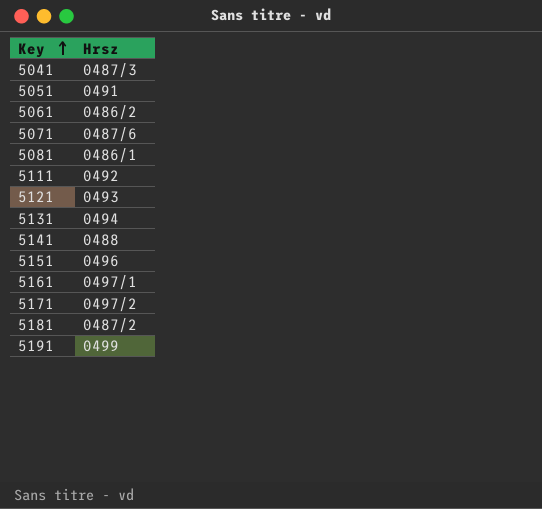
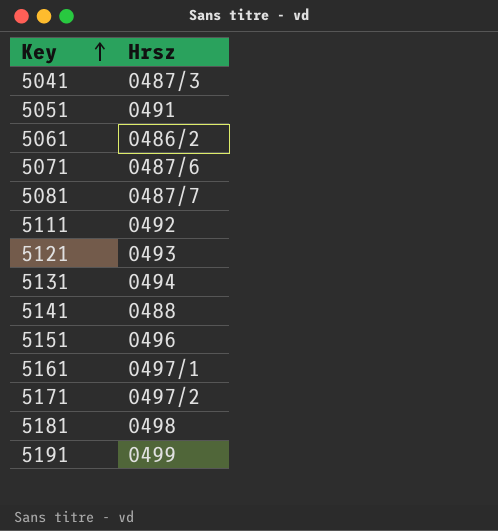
5081 | Hrsz: 0486/1 -> 0487/7
5181 | Hrsz: 0487/2 -> 0498

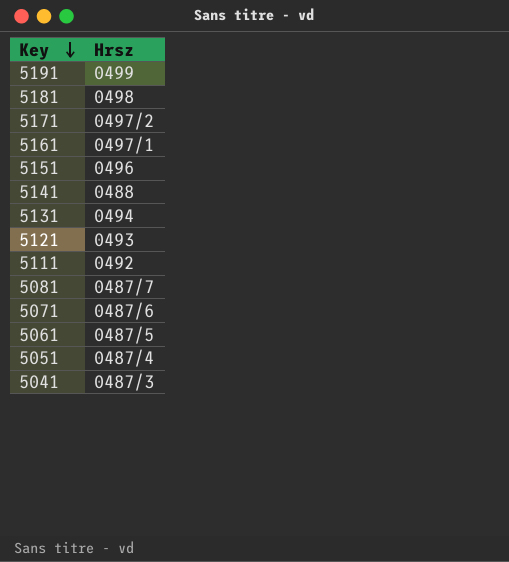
row order: Key ascending -> Key descending
5061 | Hrsz: 0486/2 -> 0487/5
5051 | Hrsz: 0491 -> 0487/4

